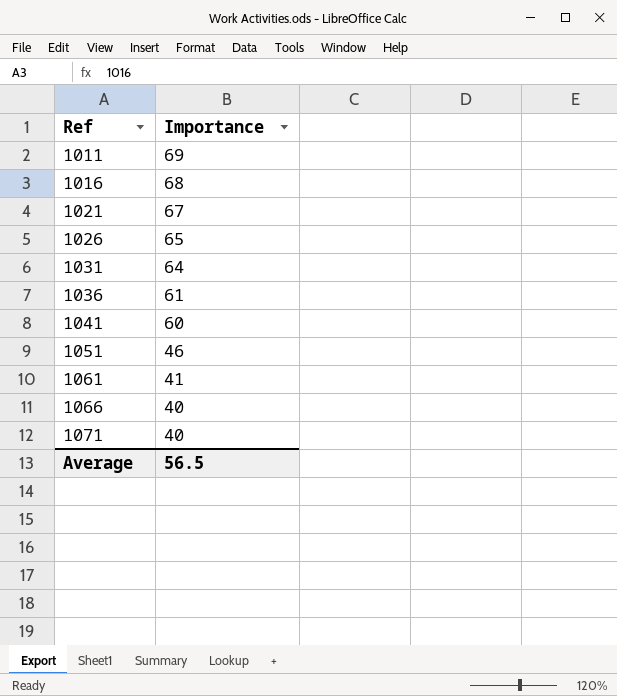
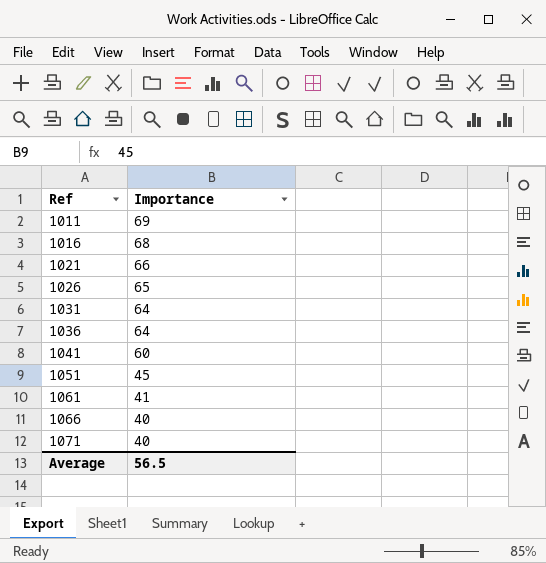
1021 | Importance: 67 -> 66
1036 | Importance: 61 -> 64
1051 | Importance: 46 -> 45

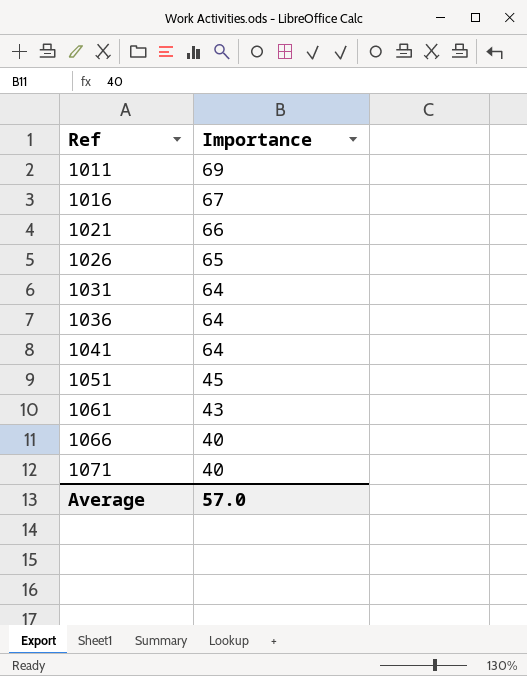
1016 | Importance: 68 -> 67
1041 | Importance: 60 -> 64
1061 | Importance: 41 -> 43
Average | Importance: 56.5 -> 57.0

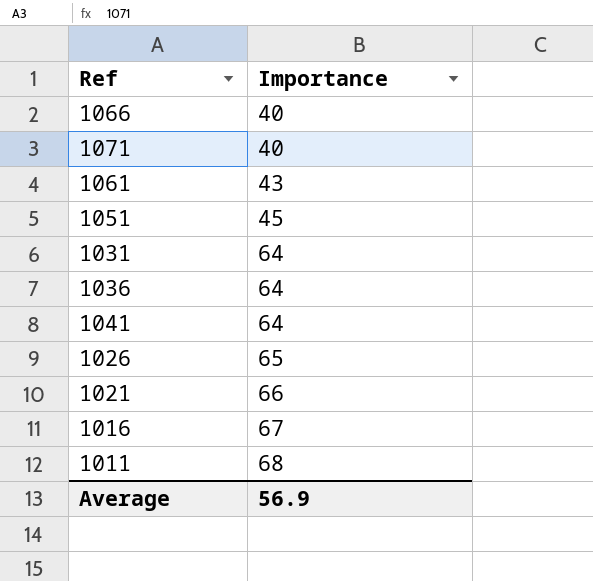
row order: Ref ascending -> Importance ascending
1011 | Importance: 69 -> 68
Average | Importance: 57.0 -> 56.9

